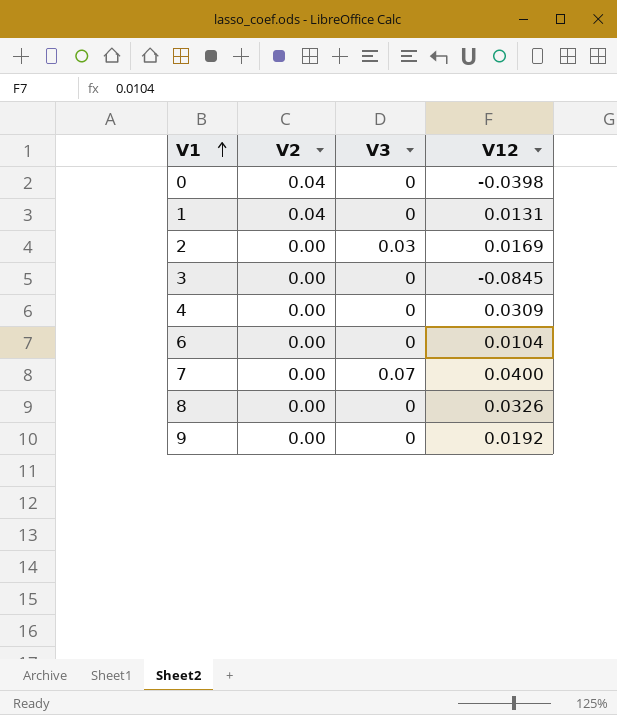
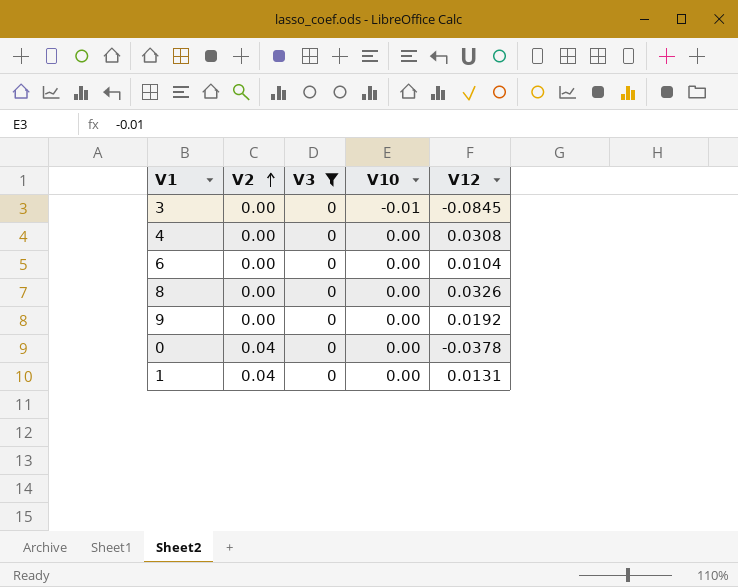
filter: none -> V3 = 0
row order: V1 ascending -> V2 ascending
column V10 | position: none -> 4
4 | V12: 0.0309 -> 0.0308
0 | V12: -0.0398 -> -0.0378

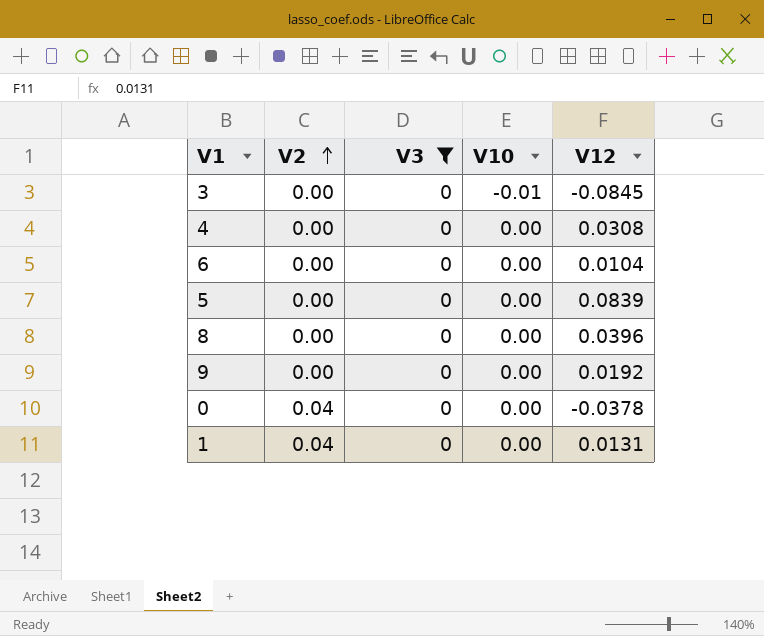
row 5: none -> 0.00 | 0 | 0.00 | 0.0839
8 | V12: 0.0326 -> 0.0396

